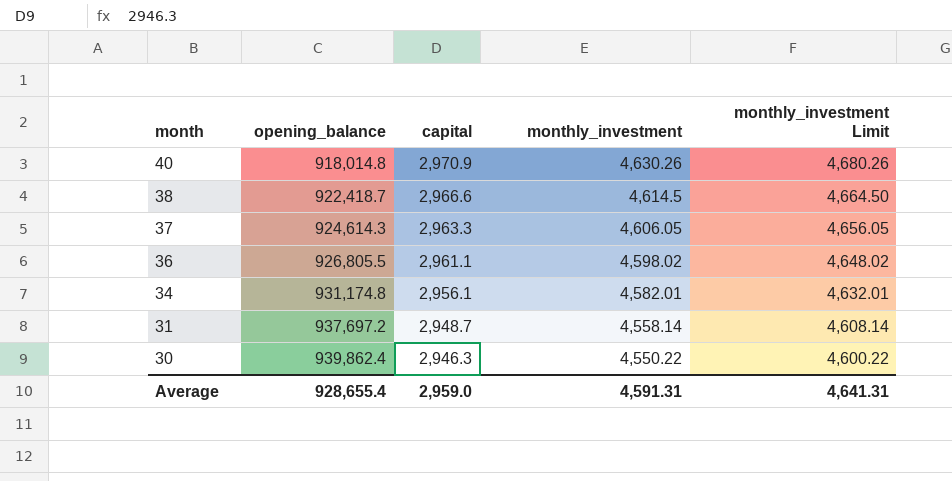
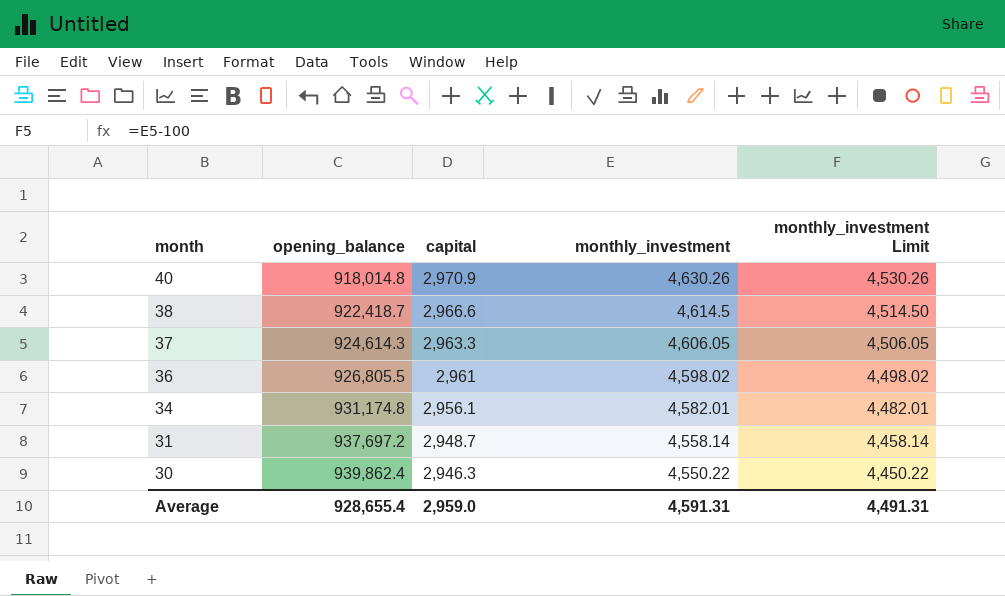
column monthly_investment Limit | formula: [monthly_investment] + 50 -> [monthly_investment] - 100
36 | capital: 2,961.1 -> 2,961
Average | monthly_investment Limit: 4,641.31 -> 4,491.31

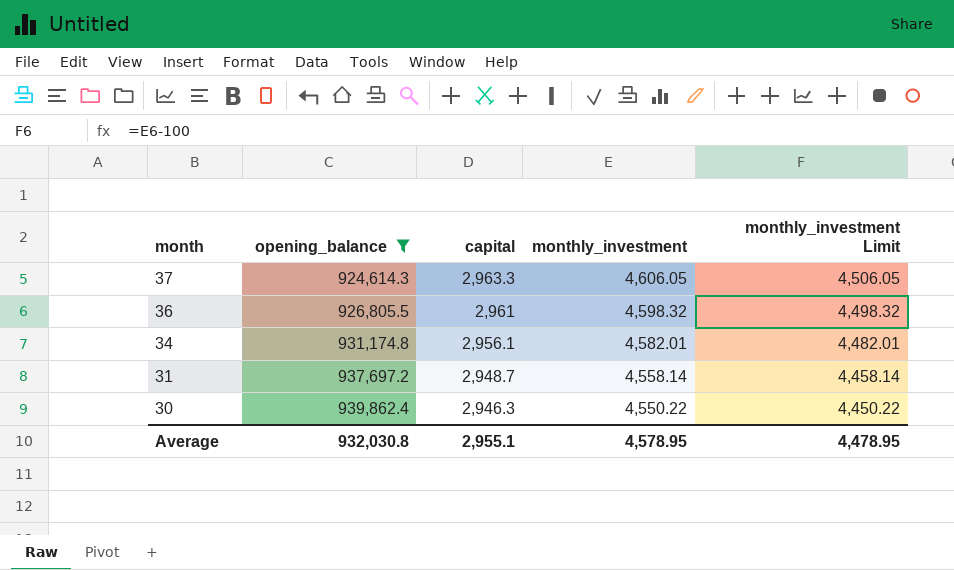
filter: none -> opening_balance >= 924,614.3
36 | monthly_investment: 4,598.02 -> 4,598.32
36 | monthly_investment Limit: 4,498.02 -> 4,498.32
Average | opening_balance: 928,655.4 -> 932,030.8
Average | capital: 2,959.0 -> 2,955.1
Average | monthly_investment: 4,591.31 -> 4,578.95
Average | monthly_investment Limit: 4,491.31 -> 4,478.95

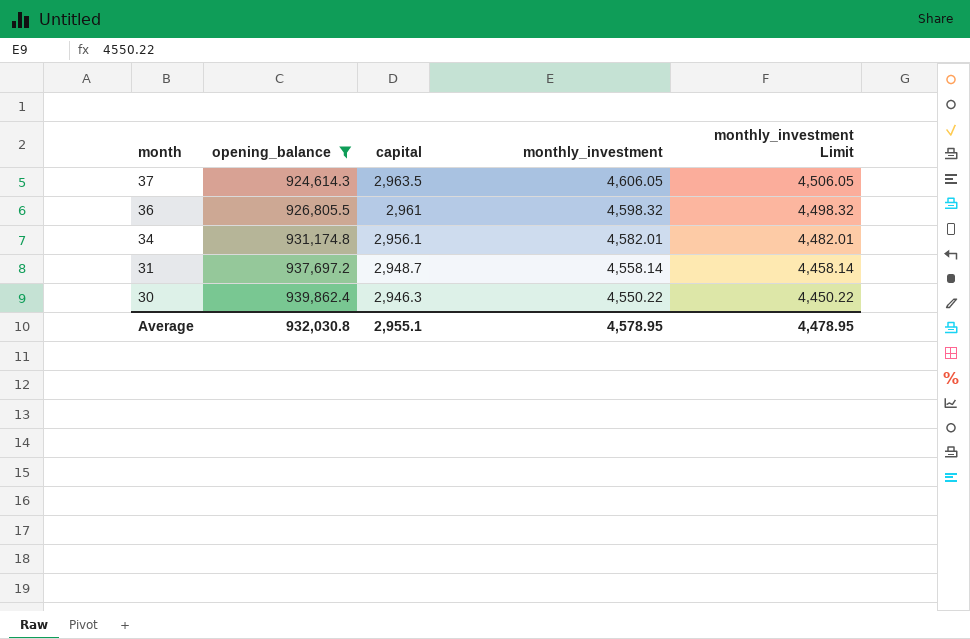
37 | capital: 2,963.3 -> 2,963.5

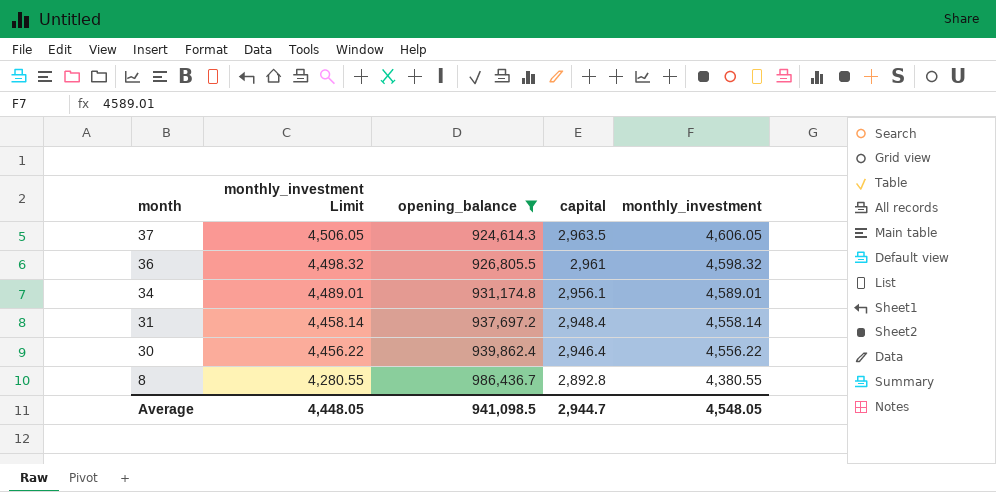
column monthly_investment Limit | position: 5 -> 2
34 | monthly_investment Limit: 4,482.01 -> 4,489.01
34 | monthly_investment: 4,582.01 -> 4,589.01
31 | capital: 2,948.7 -> 2,948.4
30 | monthly_investment Limit: 4,450.22 -> 4,456.22
30 | capital: 2,946.3 -> 2,946.4
30 | monthly_investment: 4,550.22 -> 4,556.22
row 8: none -> 4,280.55 | 986,436.7 | 2,892.8 | 4,380.55
Average | monthly_investment Limit: 4,478.95 -> 4,448.05
Average | opening_balance: 932,030.8 -> 941,098.5
Average | capital: 2,955.1 -> 2,944.7
Average | monthly_investment: 4,578.95 -> 4,548.05

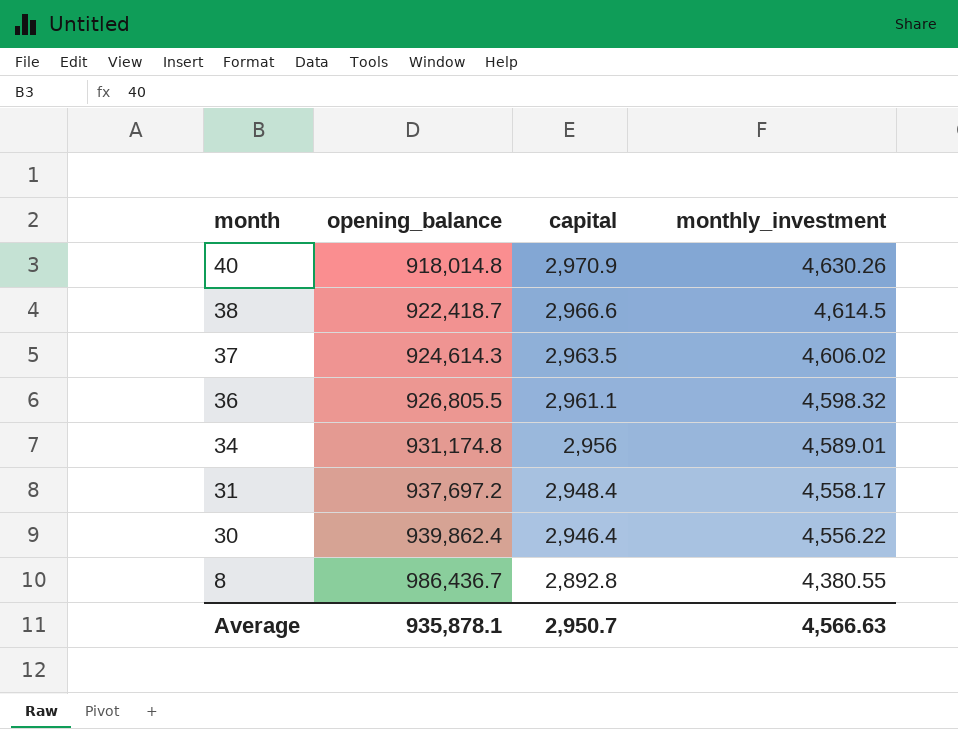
filter: opening_balance >= 924,614.3 -> none
column monthly_investment Limit | formula: [monthly_investment] - 100 -> none
37 | monthly_investment: 4,606.05 -> 4,606.02
36 | capital: 2,961 -> 2,961.1
34 | capital: 2,956.1 -> 2,956
31 | monthly_investment: 4,558.14 -> 4,558.17
Average | opening_balance: 941,098.5 -> 935,878.1
Average | capital: 2,944.7 -> 2,950.7
Average | monthly_investment: 4,548.05 -> 4,566.63

